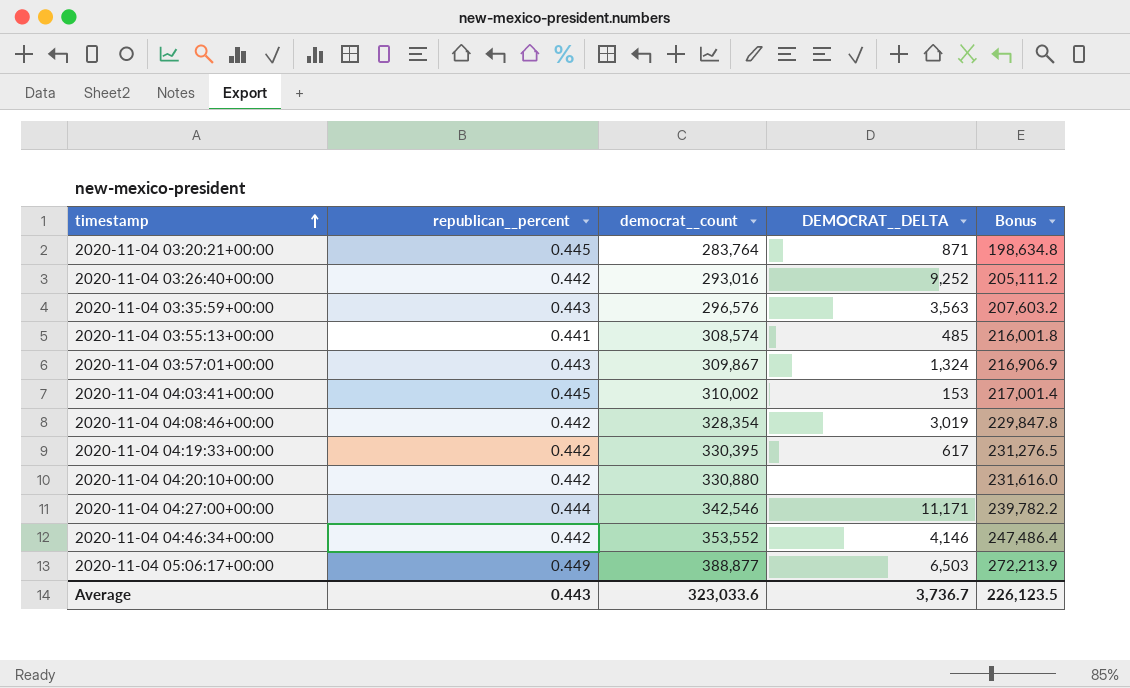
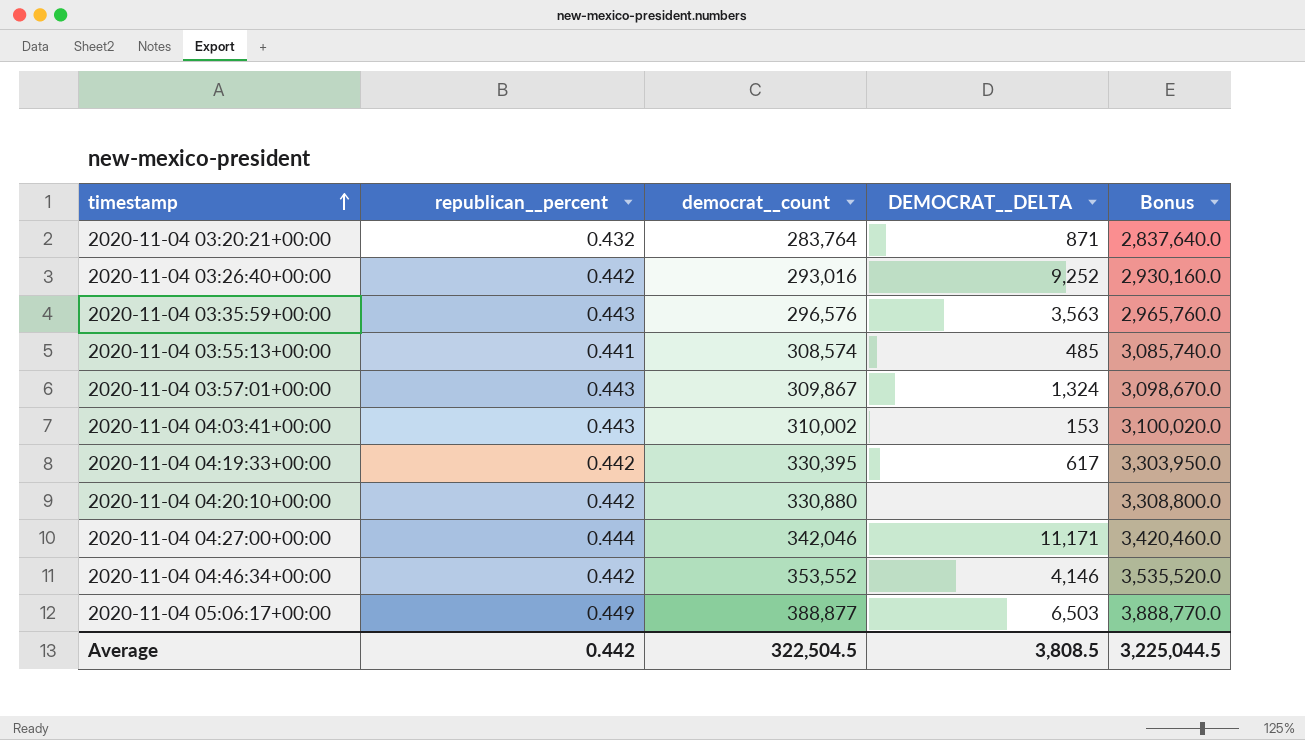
column Bonus | formula: [democrat__count] * 0.7 -> [democrat__count] * 10
row 2020-11-04 04:08:46+00:00: 0.442 | 328,354 | 3,019 | 229,847.8 -> none
2020-11-04 03:20:21+00:00 | republican__percent: 0.445 -> 0.432
2020-11-04 04:03:41+00:00 | republican__percent: 0.445 -> 0.443
2020-11-04 04:27:00+00:00 | democrat__count: 342,546 -> 342,046
Average | republican__percent: 0.443 -> 0.442
Average | democrat__count: 323,033.6 -> 322,504.5
Average | DEMOCRAT__DELTA: 3,736.7 -> 3,808.5
Average | Bonus: 226,123.5 -> 3,225,044.5

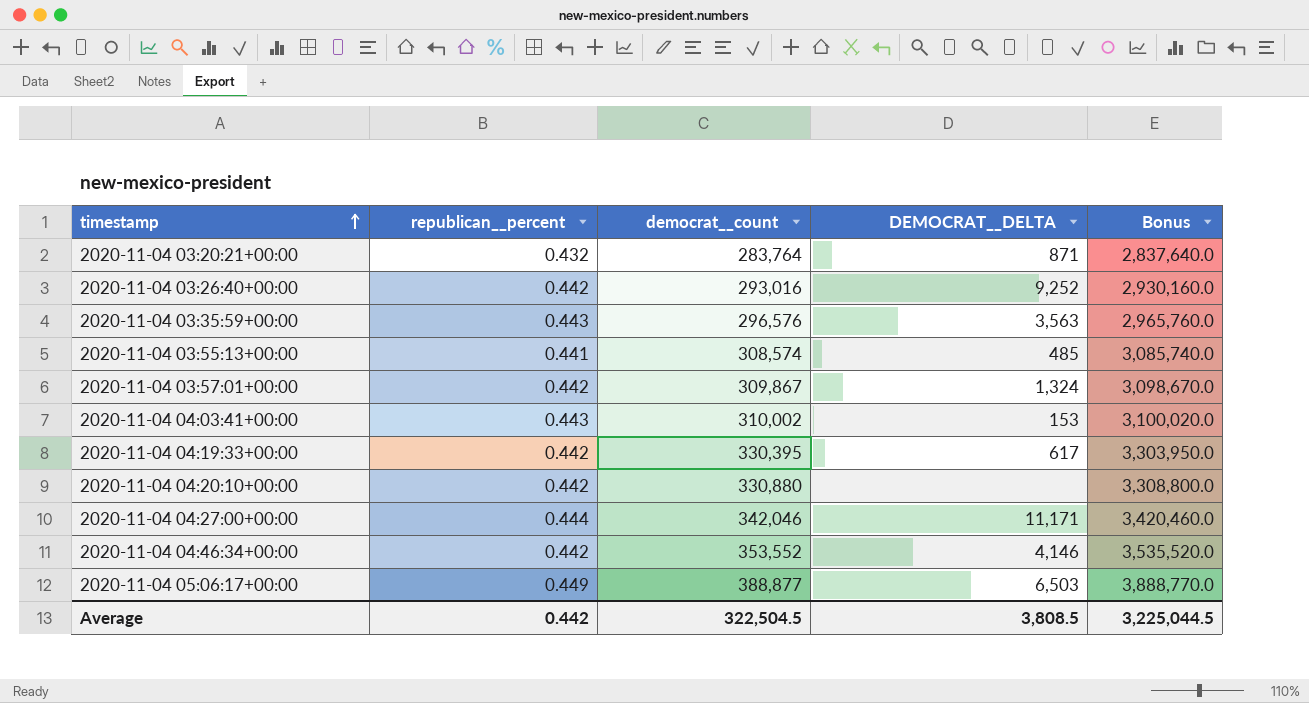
2020-11-04 03:57:01+00:00 | republican__percent: 0.443 -> 0.442

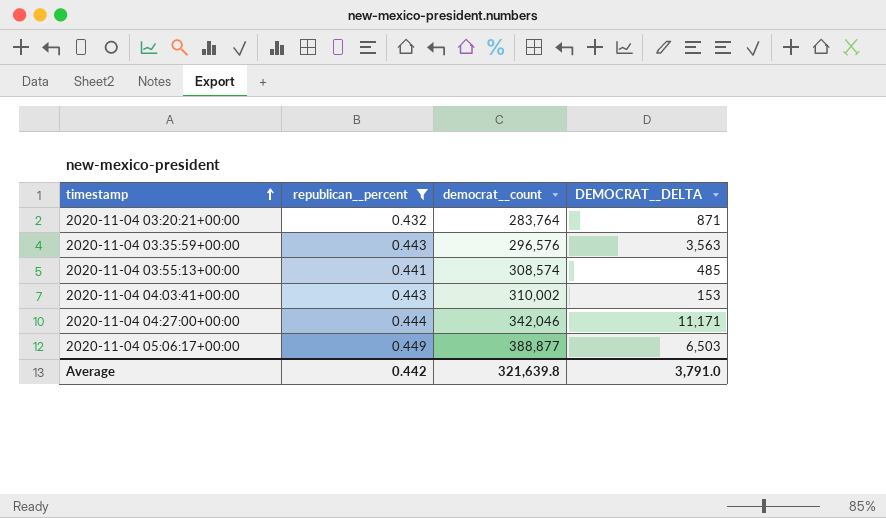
filter: none -> republican__percent != 0.442
column Bonus | formula: [democrat__count] * 10 -> none
Average | democrat__count: 322,504.5 -> 321,639.8
Average | DEMOCRAT__DELTA: 3,808.5 -> 3,791.0

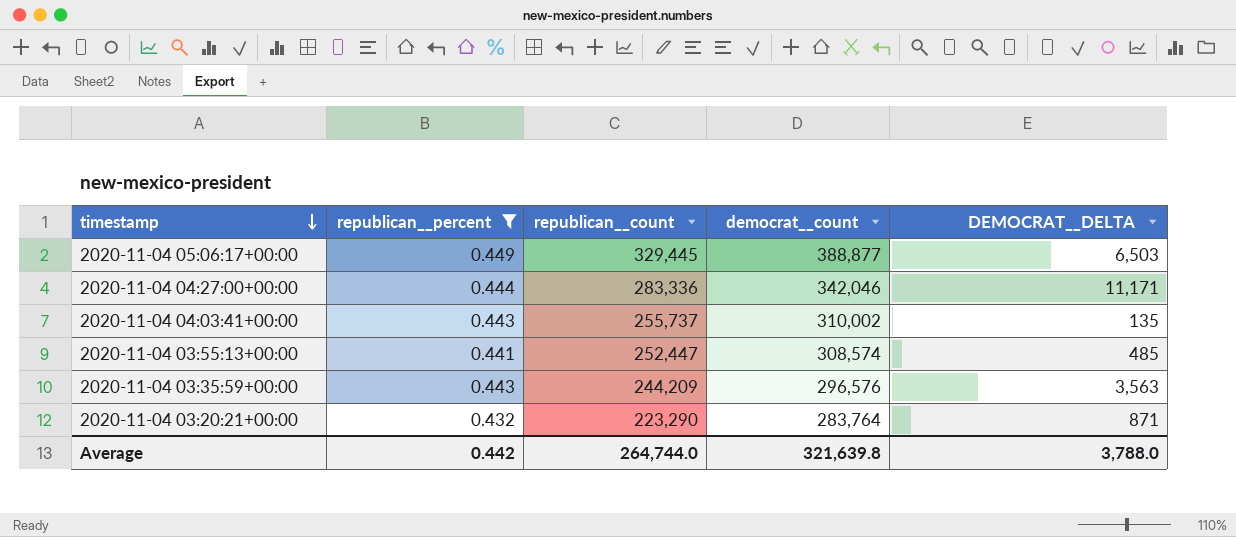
row order: timestamp ascending -> timestamp descending
column republican__count | position: none -> 3
2020-11-04 04:03:41+00:00 | DEMOCRAT__DELTA: 153 -> 135
Average | DEMOCRAT__DELTA: 3,791.0 -> 3,788.0

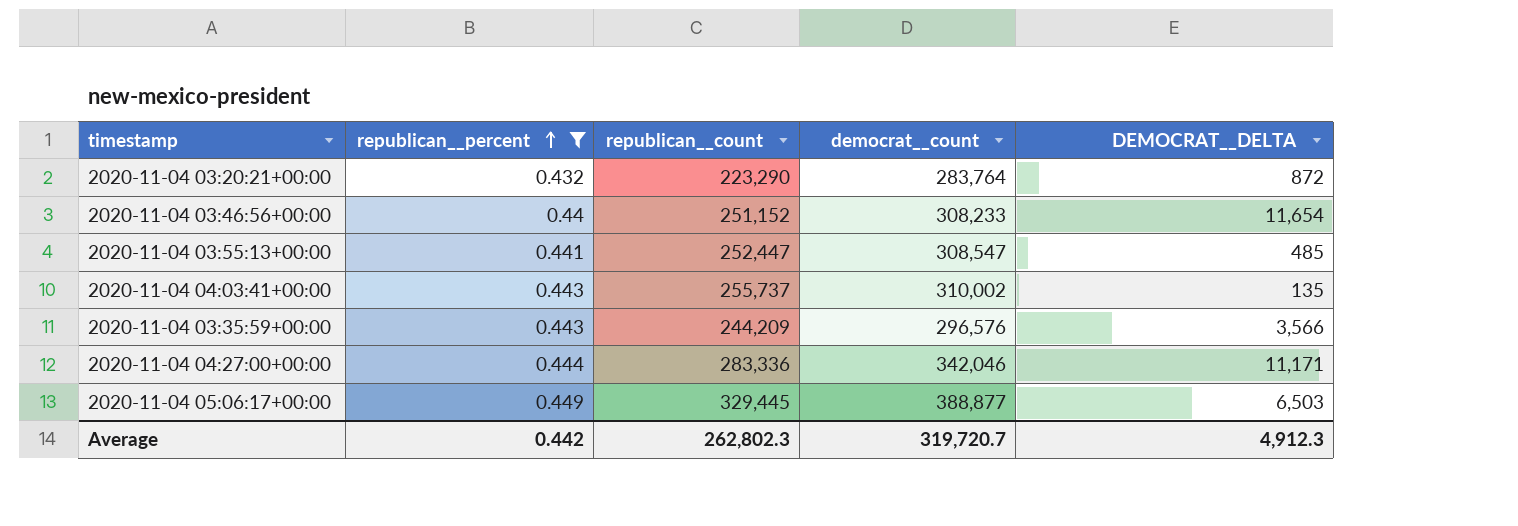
row order: timestamp descending -> republican__percent ascending
2020-11-04 03:20:21+00:00 | DEMOCRAT__DELTA: 871 -> 872
row 2020-11-04 03:46:56+00:00: none -> 0.44 | 251,152 | 308,233 | 11,654
2020-11-04 03:55:13+00:00 | democrat__count: 308,574 -> 308,547
2020-11-04 03:35:59+00:00 | DEMOCRAT__DELTA: 3,563 -> 3,566
Average | republican__count: 264,744.0 -> 262,802.3
Average | democrat__count: 321,639.8 -> 319,720.7
Average | DEMOCRAT__DELTA: 3,788.0 -> 4,912.3

